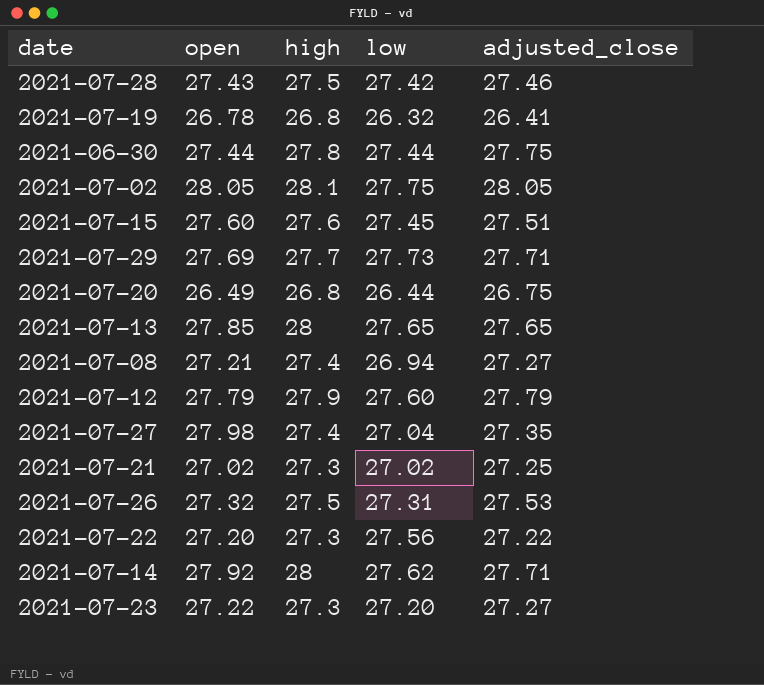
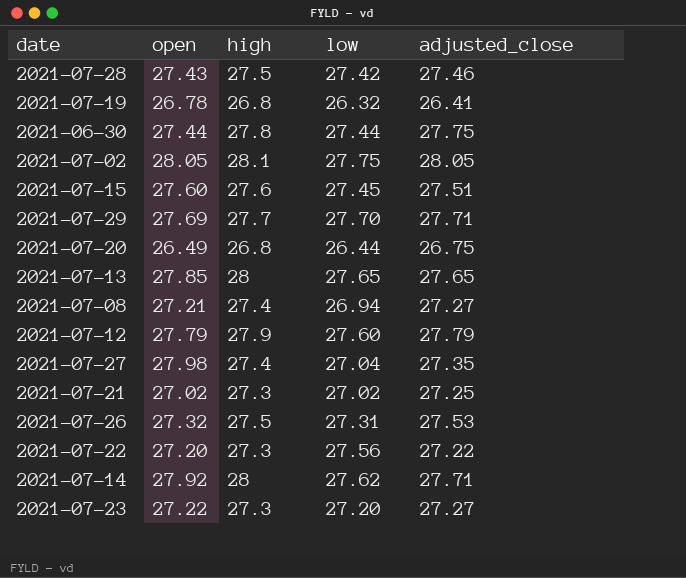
2021-07-29 | low: 27.73 -> 27.70

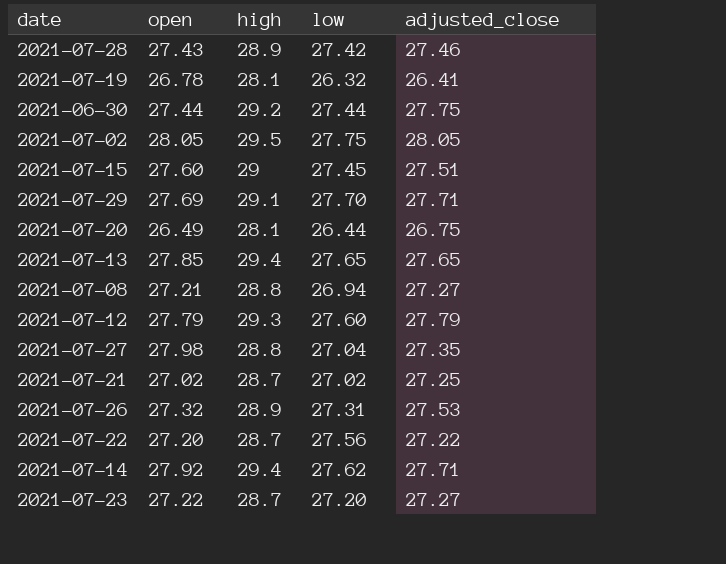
2021-07-28 | high: 27.5 -> 28.9
2021-07-19 | high: 26.8 -> 28.1
2021-06-30 | high: 27.8 -> 29.2
2021-07-02 | high: 28.1 -> 29.5
2021-07-15 | high: 27.6 -> 29
2021-07-29 | high: 27.7 -> 29.1
2021-07-20 | high: 26.8 -> 28.1
2021-07-13 | high: 28 -> 29.4
2021-07-08 | high: 27.4 -> 28.8
2021-07-12 | high: 27.9 -> 29.3
2021-07-27 | high: 27.4 -> 28.8
2021-07-21 | high: 27.3 -> 28.7
2021-07-26 | high: 27.5 -> 28.9
2021-07-22 | high: 27.3 -> 28.7
2021-07-14 | high: 28 -> 29.4
2021-07-23 | high: 27.3 -> 28.7

